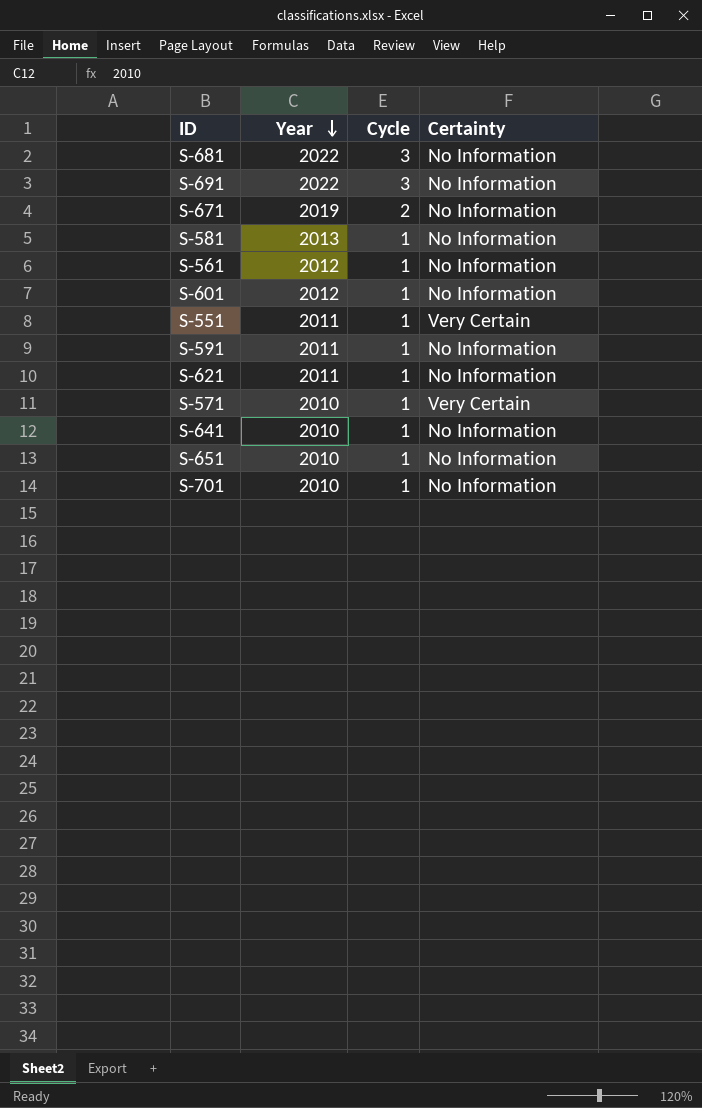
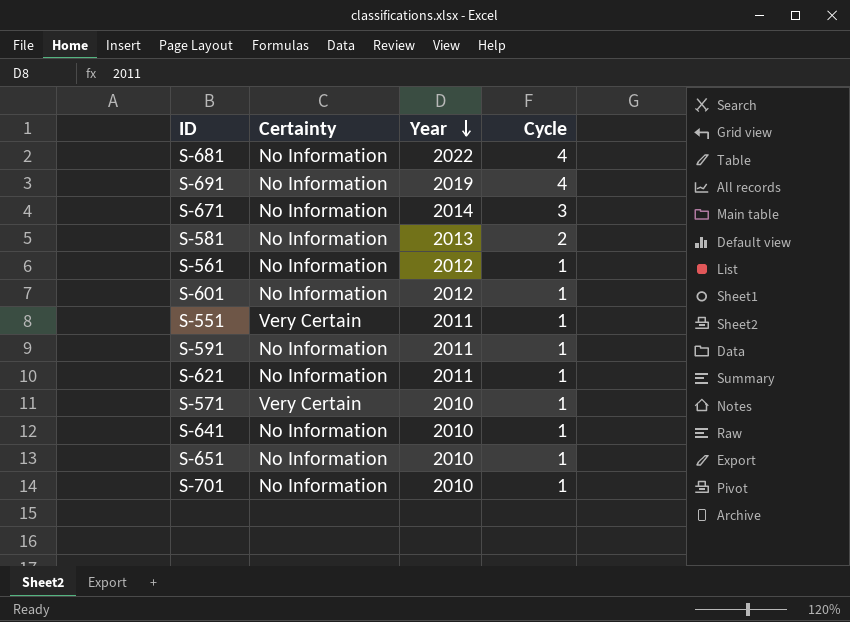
column Certainty | position: 4 -> 2
S-681 | Cycle: 3 -> 4
S-691 | Year: 2022 -> 2019
S-691 | Cycle: 3 -> 4
S-671 | Year: 2019 -> 2014
S-671 | Cycle: 2 -> 3
S-581 | Cycle: 1 -> 2

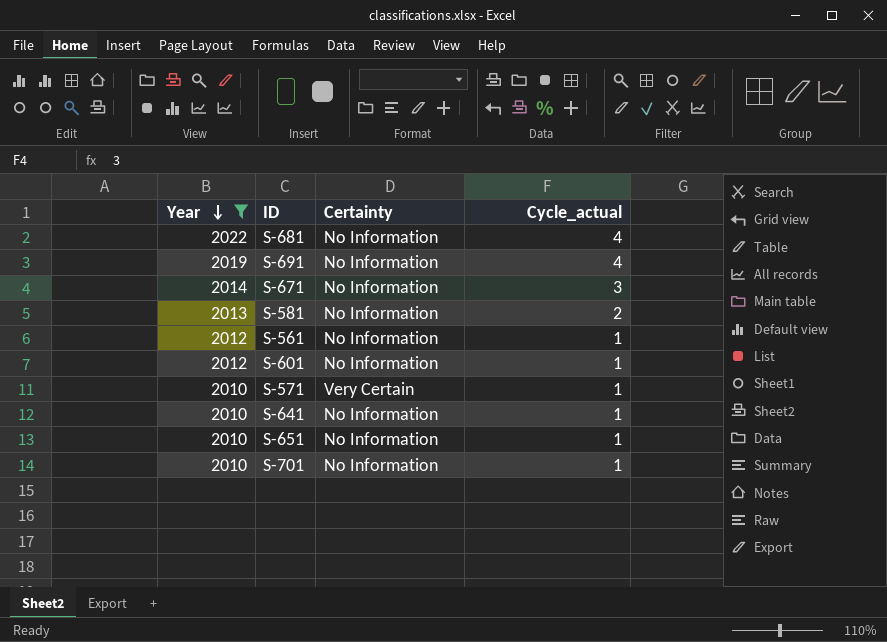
filter: none -> Year != 2011
column Year | position: 3 -> 1
column name: Cycle -> Cycle_actual

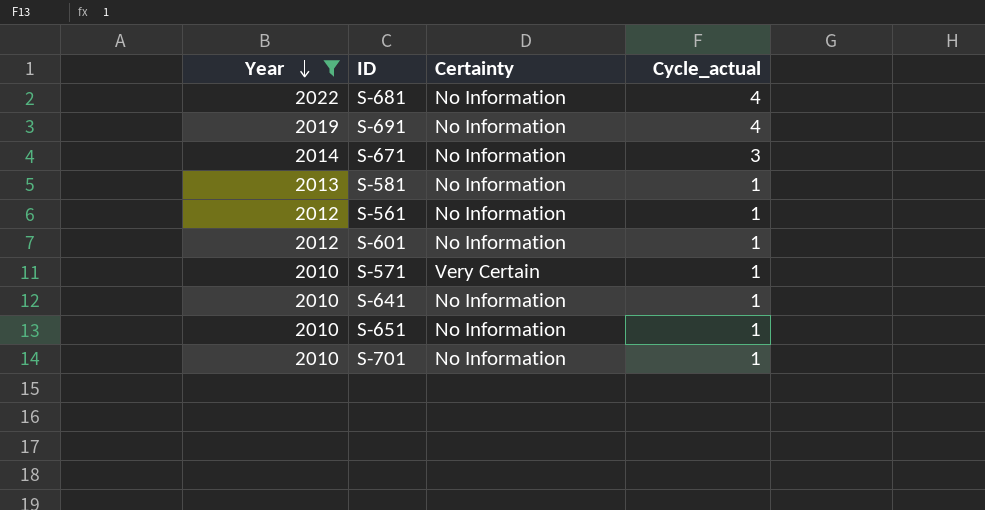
S-581 | Cycle_actual: 2 -> 1

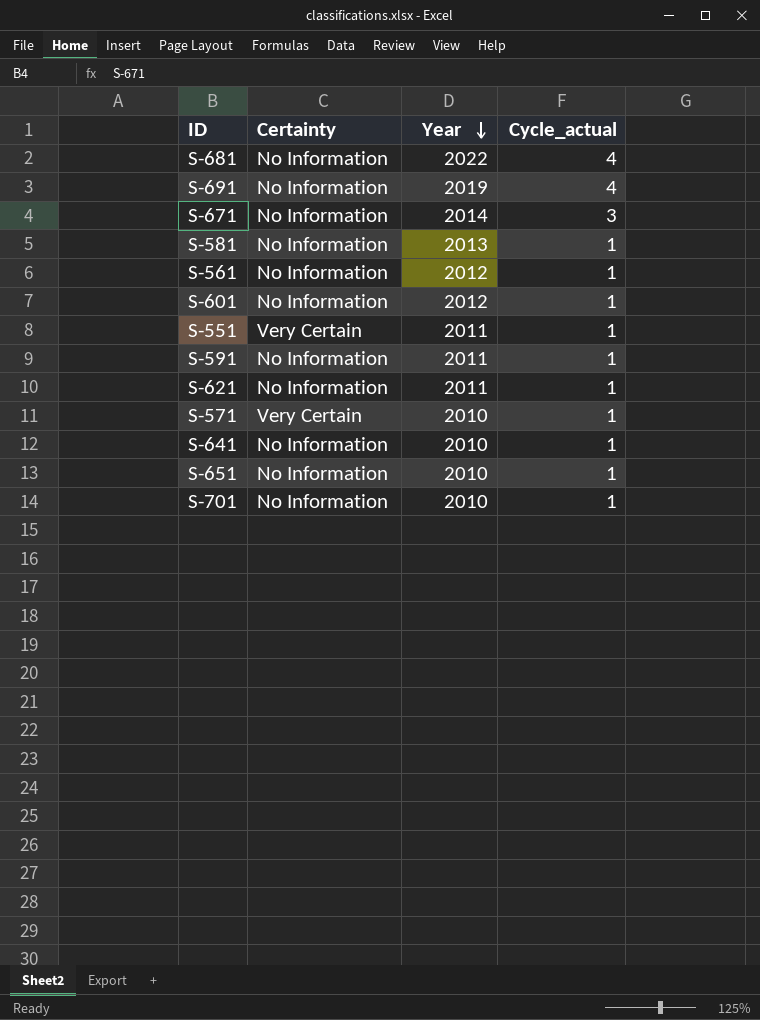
filter: Year != 2011 -> none
column Year | position: 1 -> 3

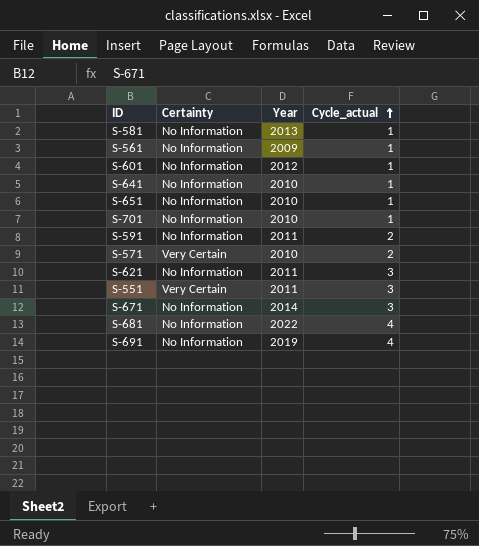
row order: Year descending -> Cycle_actual ascending
S-561 | Year: 2012 -> 2009
S-591 | Cycle_actual: 1 -> 2
S-571 | Cycle_actual: 1 -> 2
S-621 | Cycle_actual: 1 -> 3
S-551 | Cycle_actual: 1 -> 3

